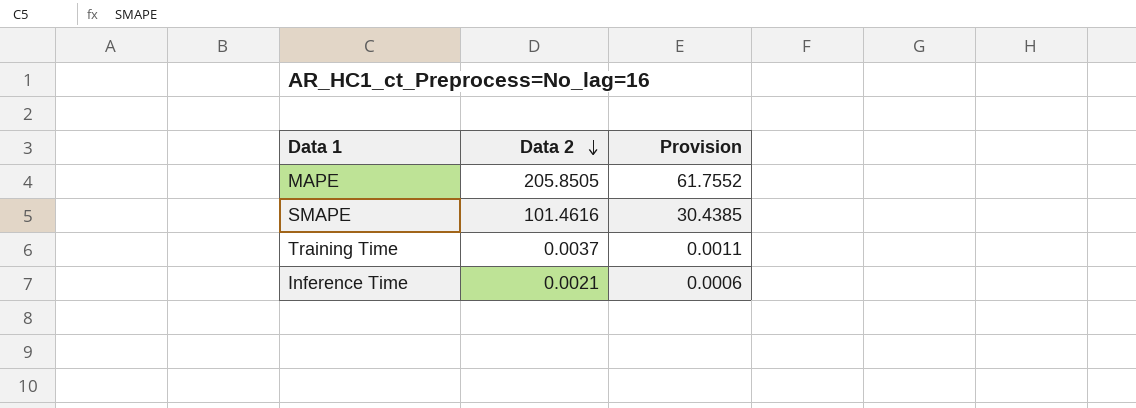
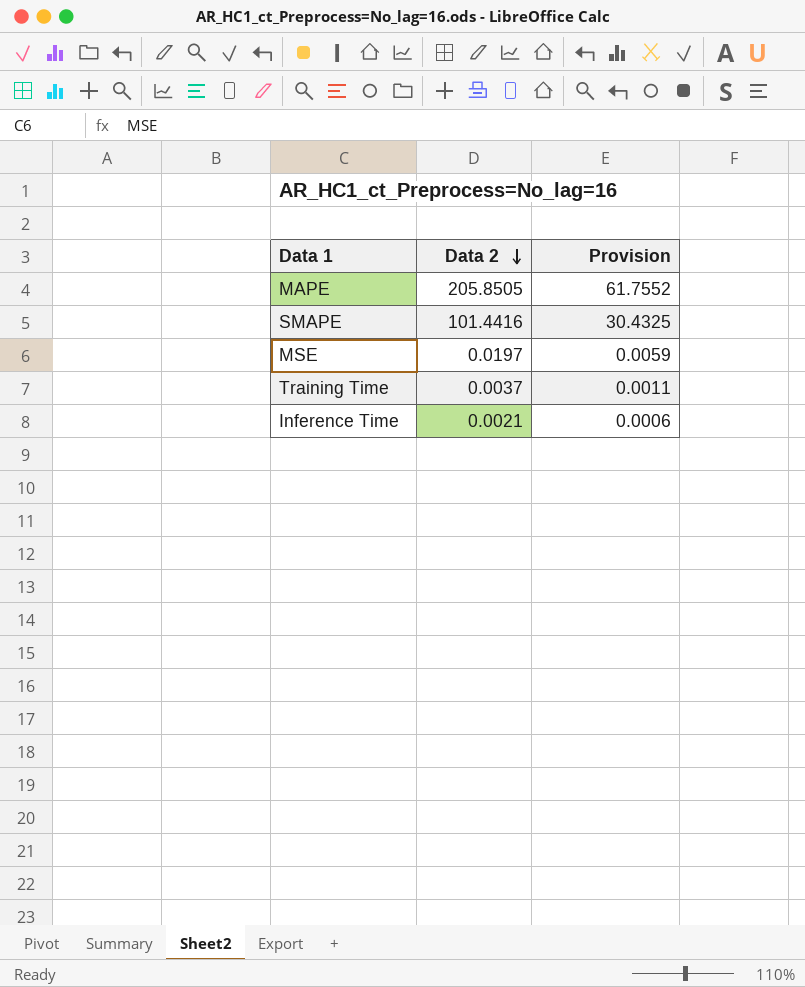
SMAPE | Data 2: 101.4616 -> 101.4416
SMAPE | Provision: 30.4385 -> 30.4325
row MSE: none -> 0.0197 | 0.0059

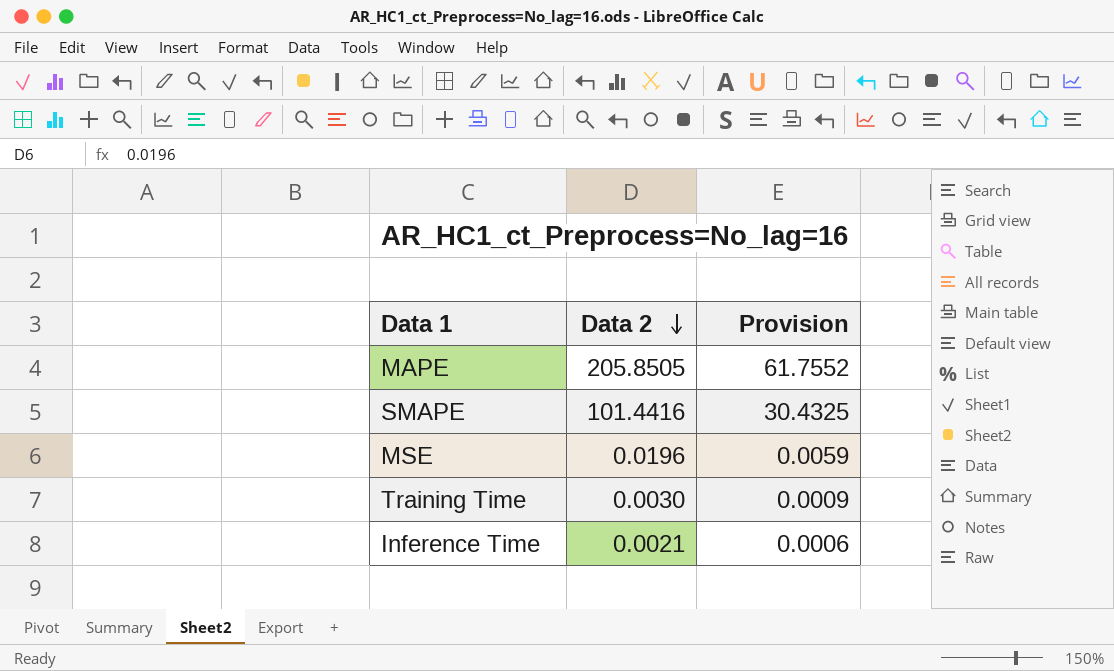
MSE | Data 2: 0.0197 -> 0.0196
Training Time | Data 2: 0.0037 -> 0.0030
Training Time | Provision: 0.0011 -> 0.0009

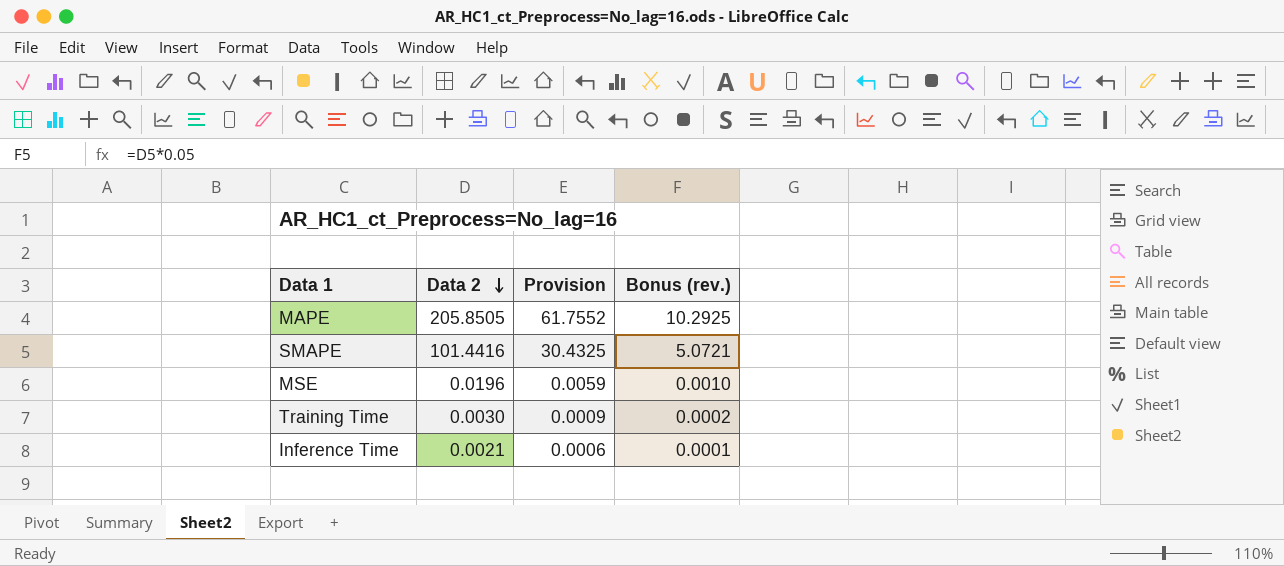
column Bonus (rev.) | formula: none -> [Data 2] * 0.05

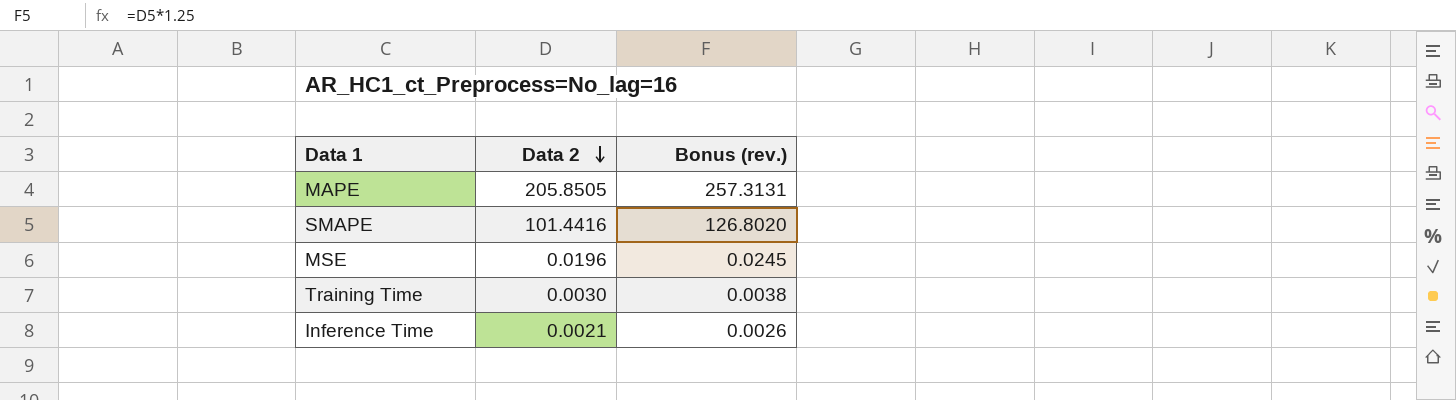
column Provision | formula: [Data 2] * 0.3 -> none
column Bonus (rev.) | formula: [Data 2] * 0.05 -> [Data 2] * 1.25

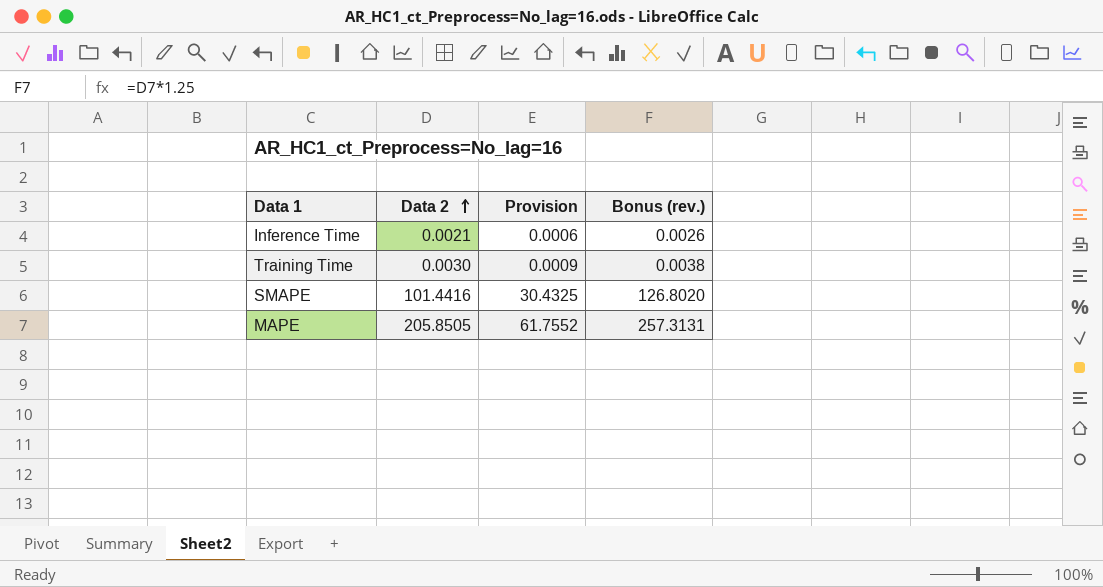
row order: Data 2 descending -> Data 2 ascending
column Provision | formula: none -> [Data 2] * 0.3
row MSE: 0.0196 | 0.0245 -> none

